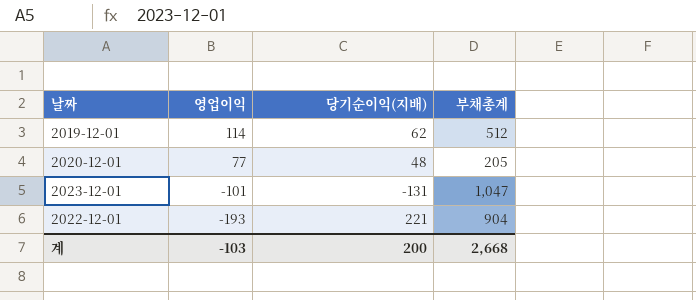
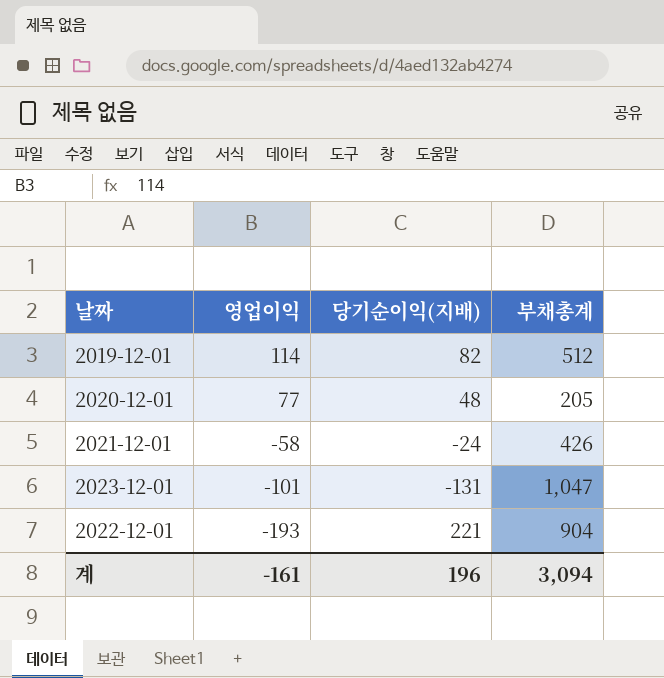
2019-12-01 | 당기순이익(지배): 62 -> 82
row 2021-12-01: none -> -58 | -24 | 426
계 | 영업이익: -103 -> -161
계 | 당기순이익(지배): 200 -> 196
계 | 부채총계: 2,668 -> 3,094

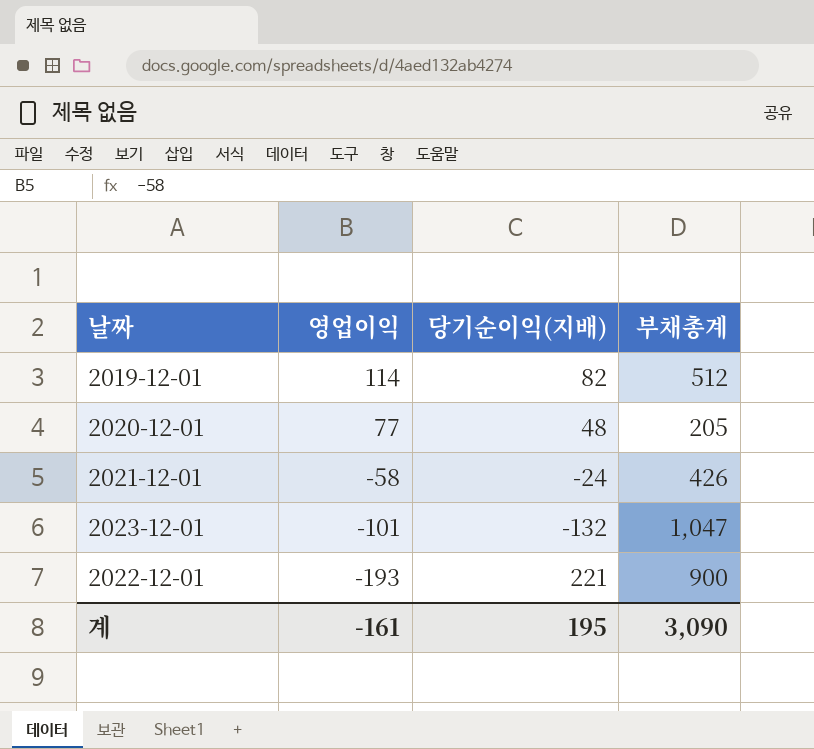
2023-12-01 | 당기순이익(지배): -131 -> -132
2022-12-01 | 부채총계: 904 -> 900
계 | 당기순이익(지배): 196 -> 195
계 | 부채총계: 3,094 -> 3,090

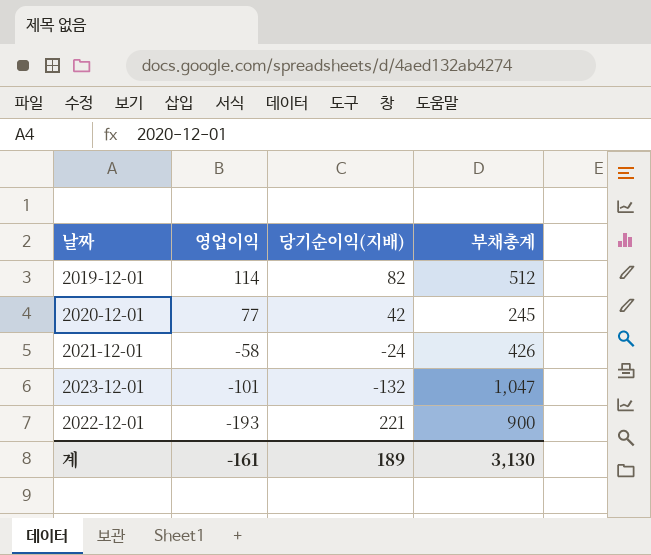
2020-12-01 | 당기순이익(지배): 48 -> 42
2020-12-01 | 부채총계: 205 -> 245
계 | 당기순이익(지배): 195 -> 189
계 | 부채총계: 3,090 -> 3,130

